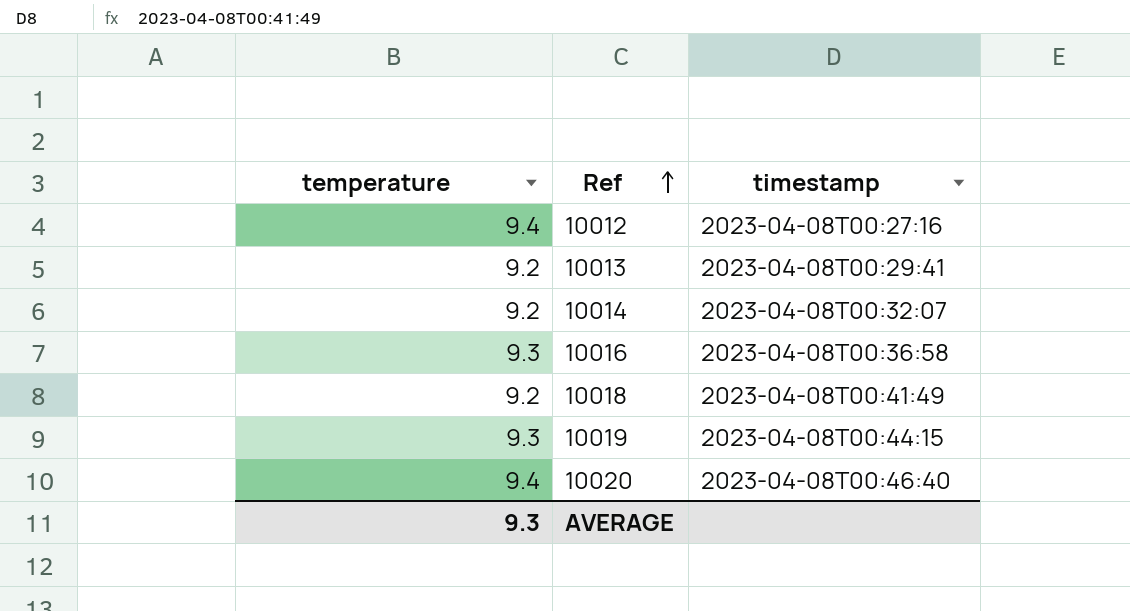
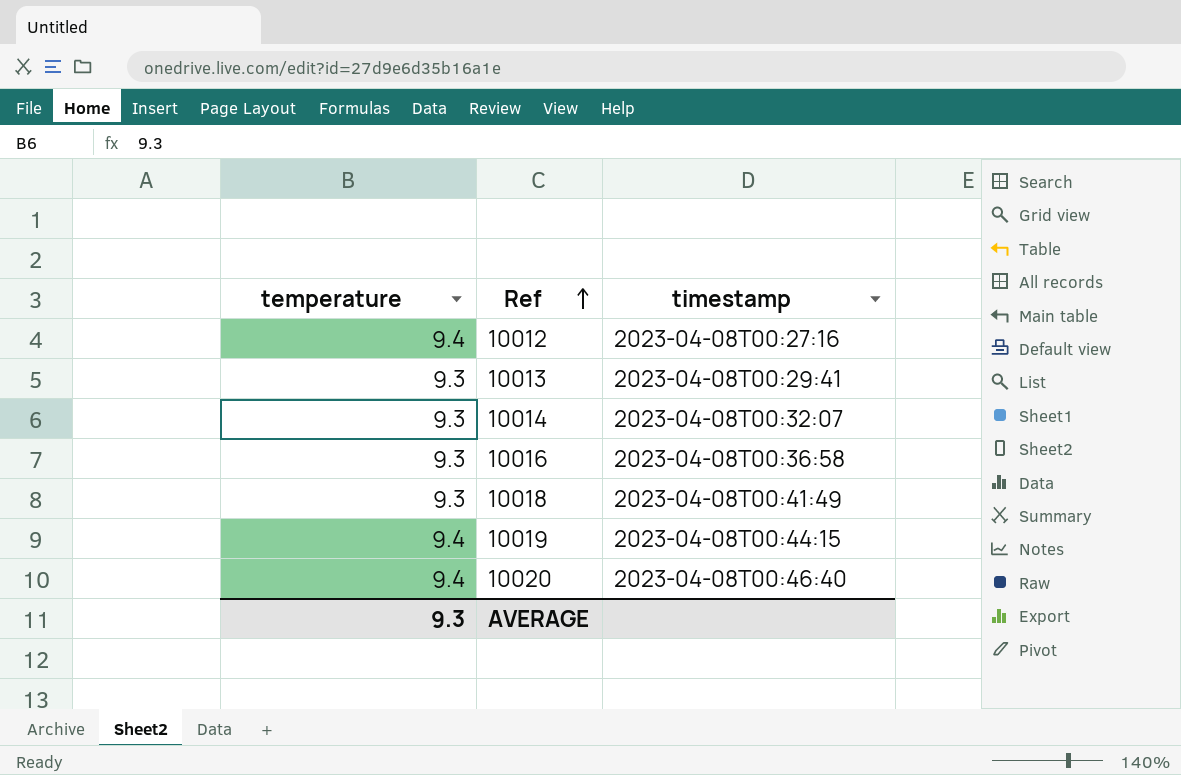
10013 | temperature: 9.2 -> 9.3
10014 | temperature: 9.2 -> 9.3
10018 | temperature: 9.2 -> 9.3
10019 | temperature: 9.3 -> 9.4

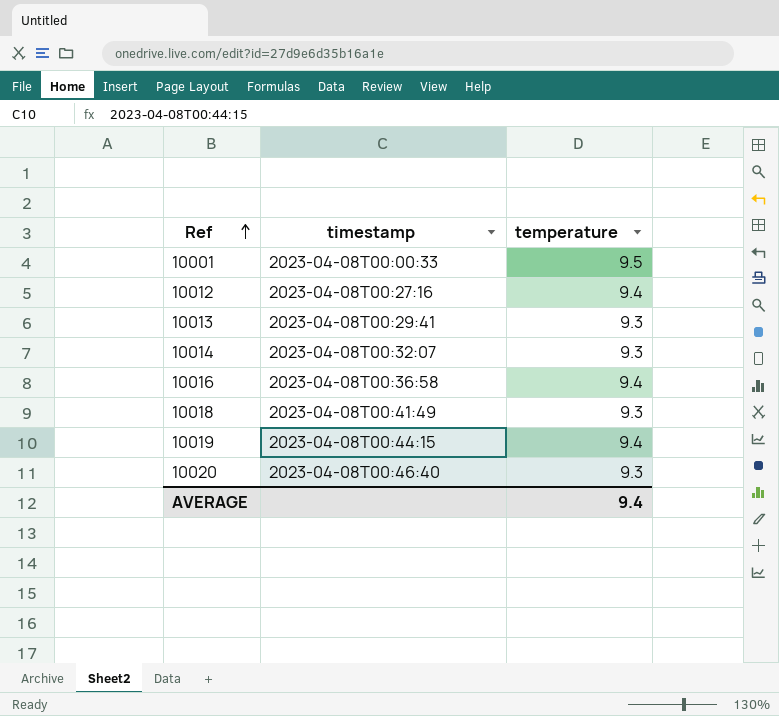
column temperature | position: 1 -> 3
row 10001: none -> 2023-04-08T00:00:33 | 9.5
10016 | temperature: 9.3 -> 9.4
10020 | temperature: 9.4 -> 9.3
AVERAGE | temperature: 9.3 -> 9.4

